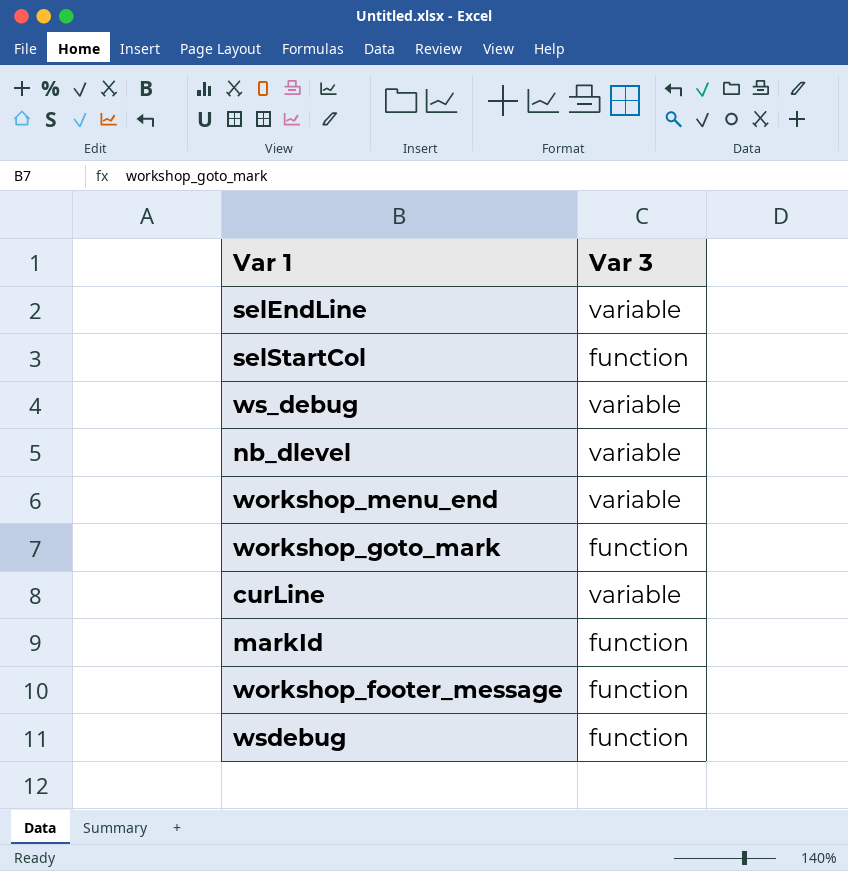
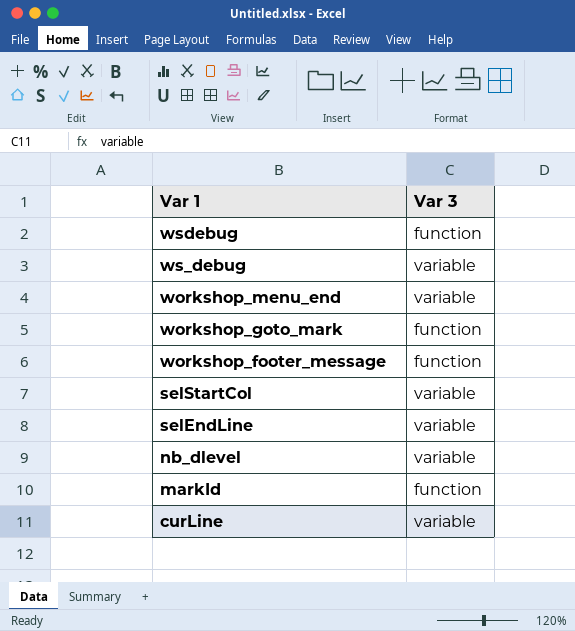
row order: none -> Var 1 descending
selStartCol | Var 3: function -> variable

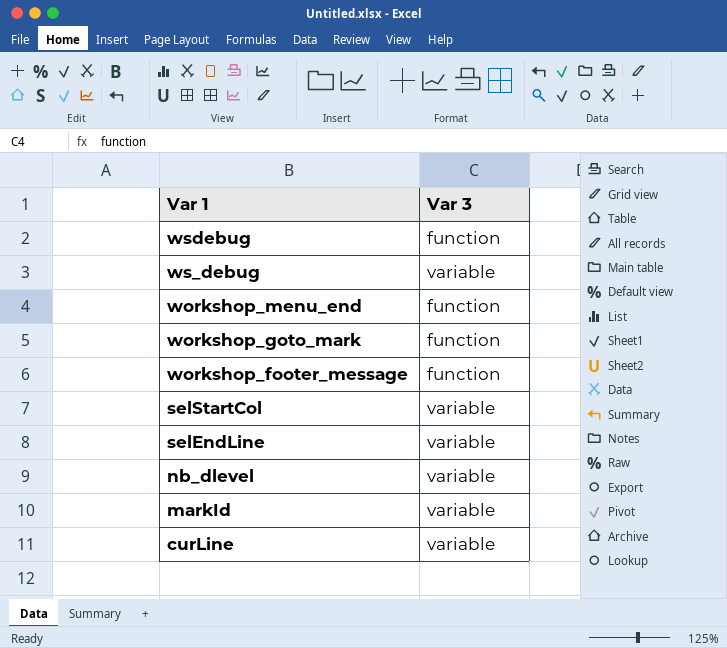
workshop_menu_end | Var 3: variable -> function
markId | Var 3: function -> variable

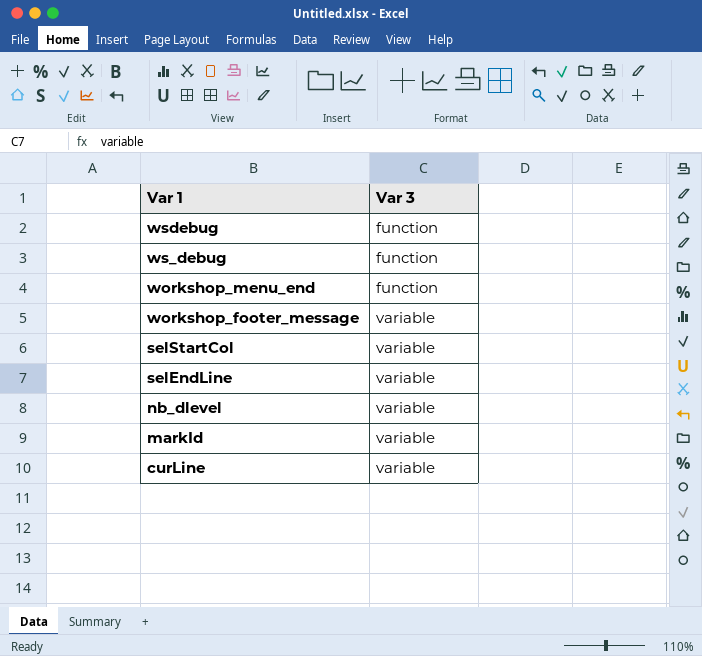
row workshop_goto_mark: function -> none
ws_debug | Var 3: variable -> function
workshop_footer_message | Var 3: function -> variable

